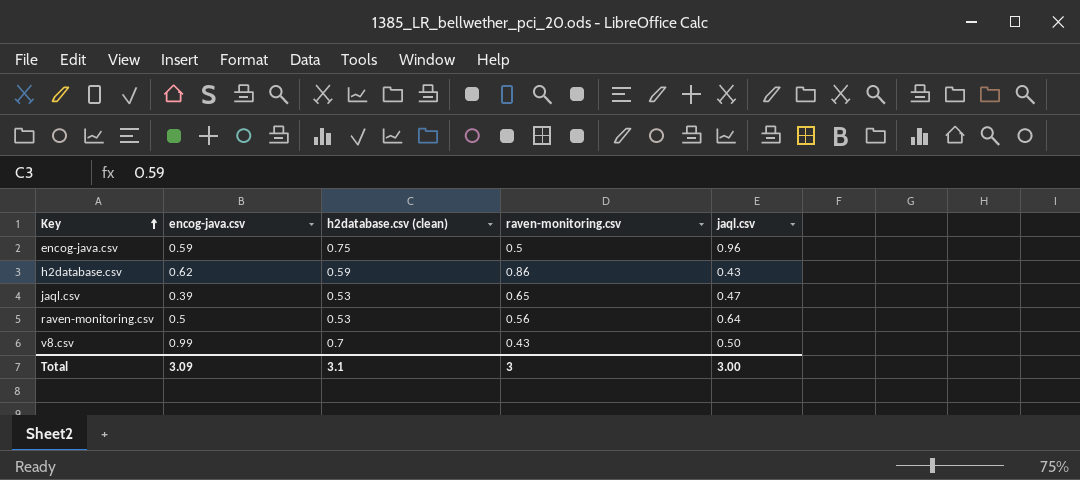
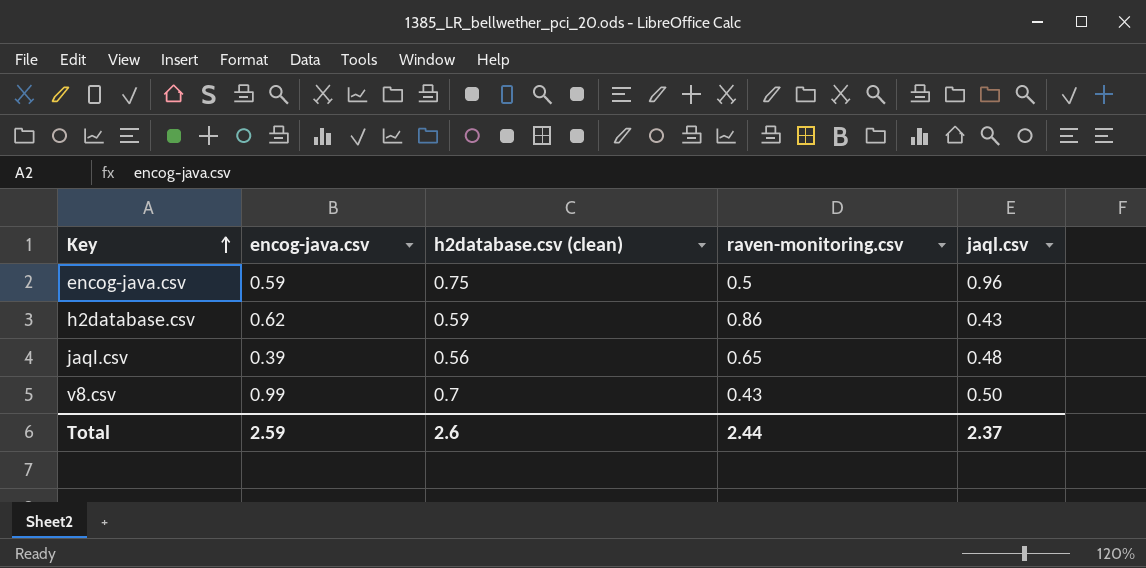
row raven-monitoring.csv: 0.5 | 0.53 | 0.56 | 0.64 -> none
jaql.csv | h2database.csv (clean): 0.53 -> 0.56
jaql.csv | jaql.csv: 0.47 -> 0.48
Total | encog-java.csv: 3.09 -> 2.59
Total | h2database.csv (clean): 3.1 -> 2.6
Total | raven-monitoring.csv: 3 -> 2.44
Total | jaql.csv: 3.00 -> 2.37

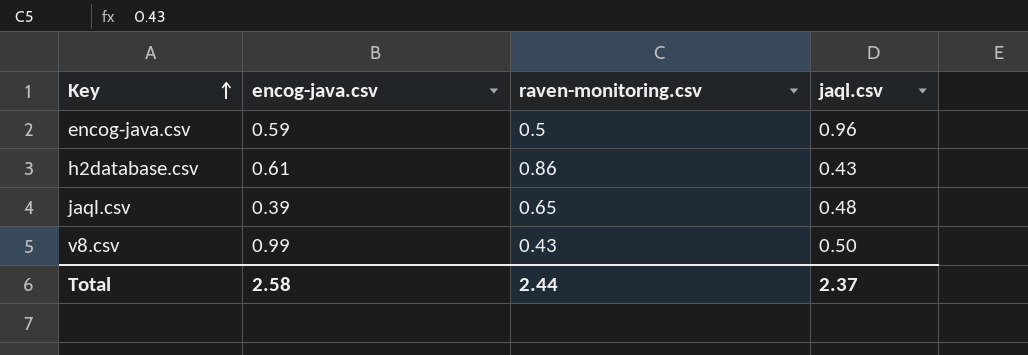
column h2database.csv (clean) | position: 3 -> none
h2database.csv | encog-java.csv: 0.62 -> 0.61
Total | encog-java.csv: 2.59 -> 2.58

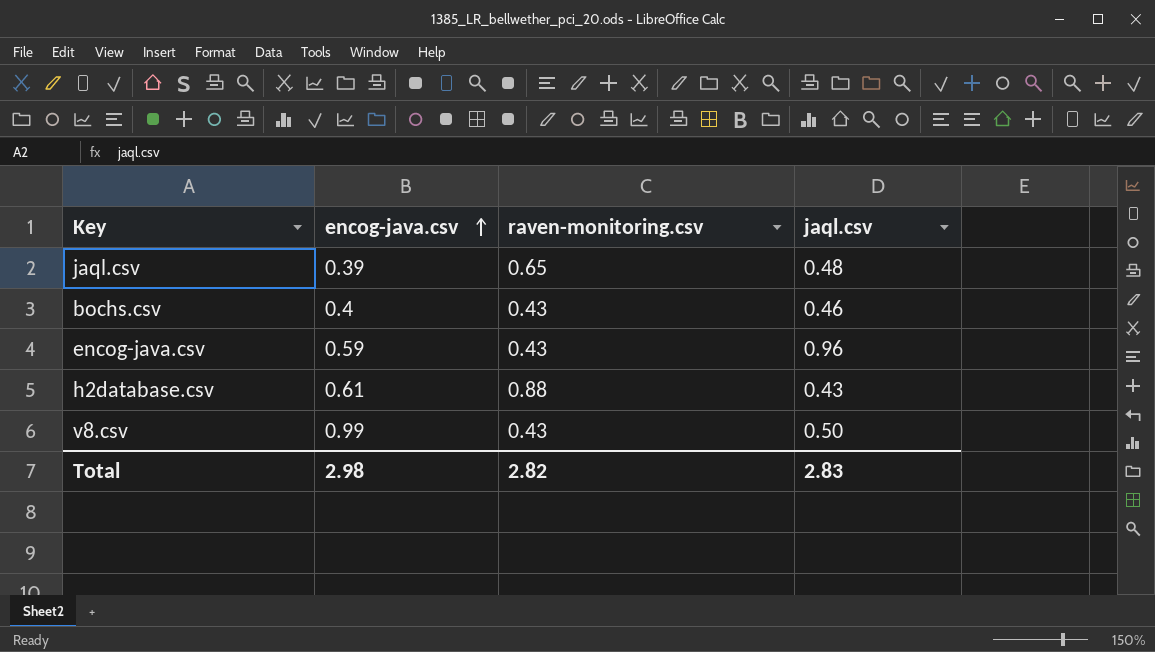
row order: Key ascending -> encog-java.csv ascending
row bochs.csv: none -> 0.4 | 0.43 | 0.46
encog-java.csv | raven-monitoring.csv: 0.5 -> 0.43
h2database.csv | raven-monitoring.csv: 0.86 -> 0.88
Total | encog-java.csv: 2.58 -> 2.98
Total | raven-monitoring.csv: 2.44 -> 2.82
Total | jaql.csv: 2.37 -> 2.83

